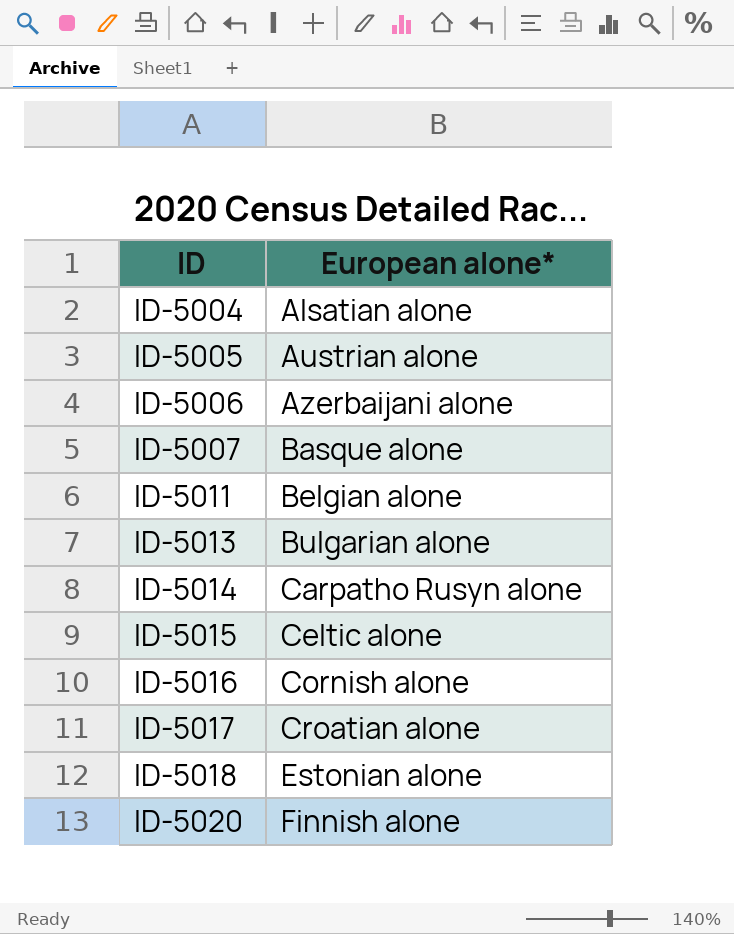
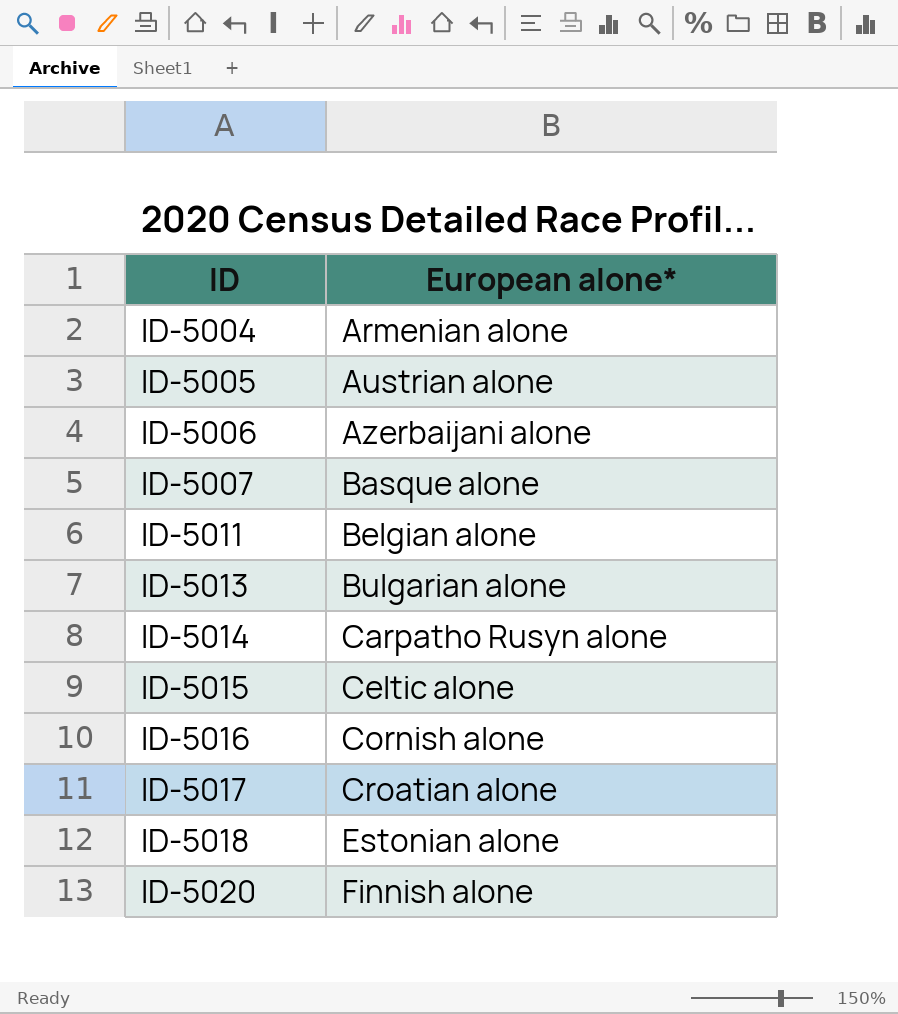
ID-5004 | European alone*: Alsatian alone -> Armenian alone

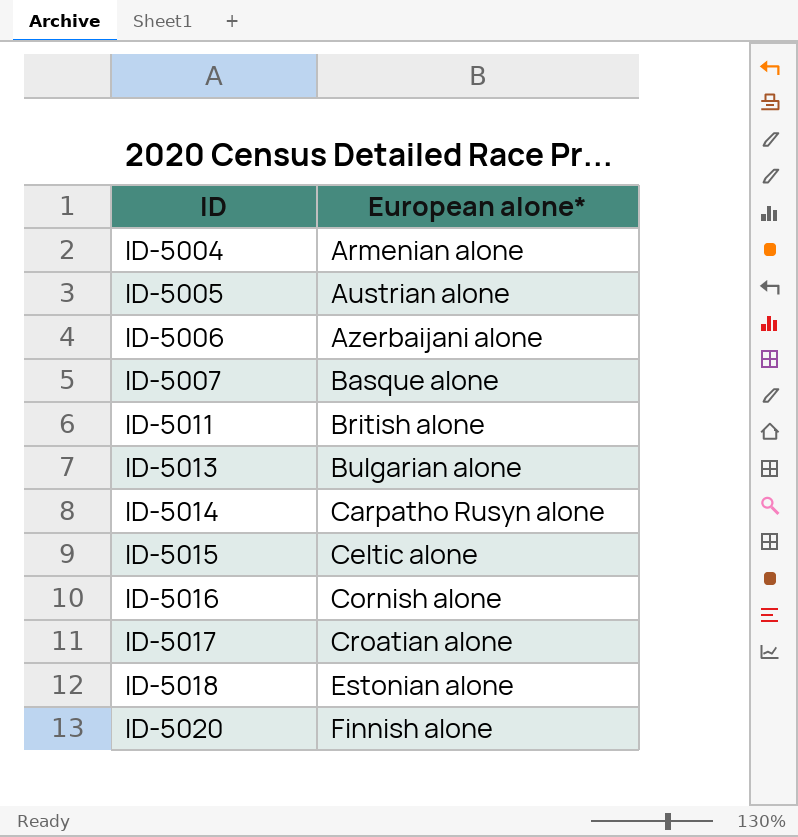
ID-5011 | European alone*: Belgian alone -> British alone

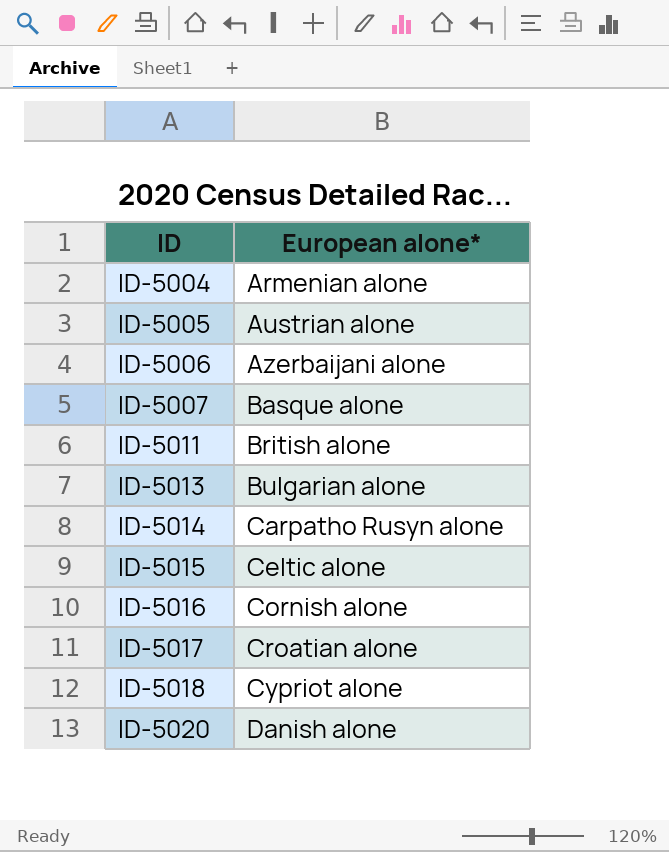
ID-5018 | European alone*: Estonian alone -> Cypriot alone
ID-5020 | European alone*: Finnish alone -> Danish alone

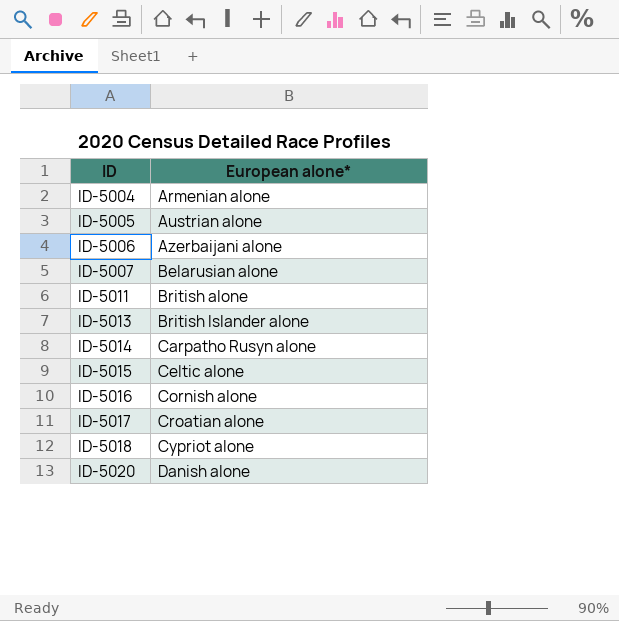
ID-5007 | European alone*: Basque alone -> Belarusian alone
ID-5013 | European alone*: Bulgarian alone -> British Islander alone

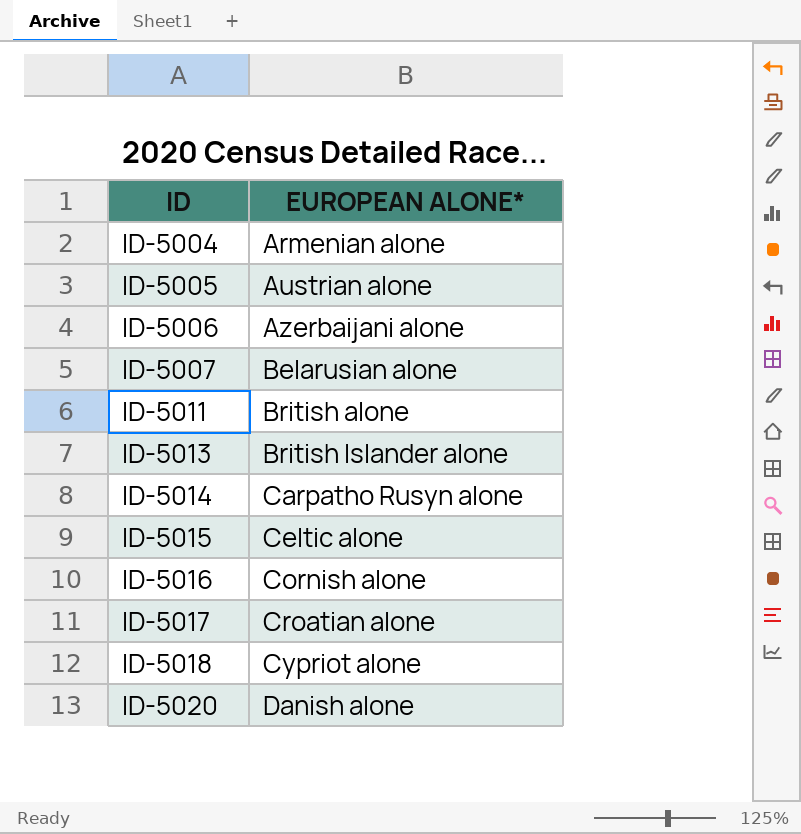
column name: European alone* -> EUROPEAN ALONE*

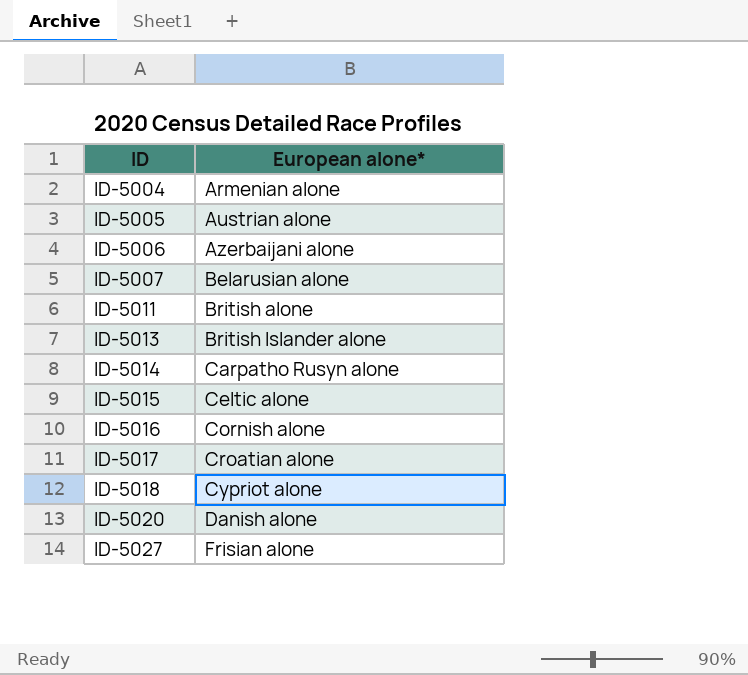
column name: EUROPEAN ALONE* -> European alone*
row ID-5027: none -> Frisian alone

